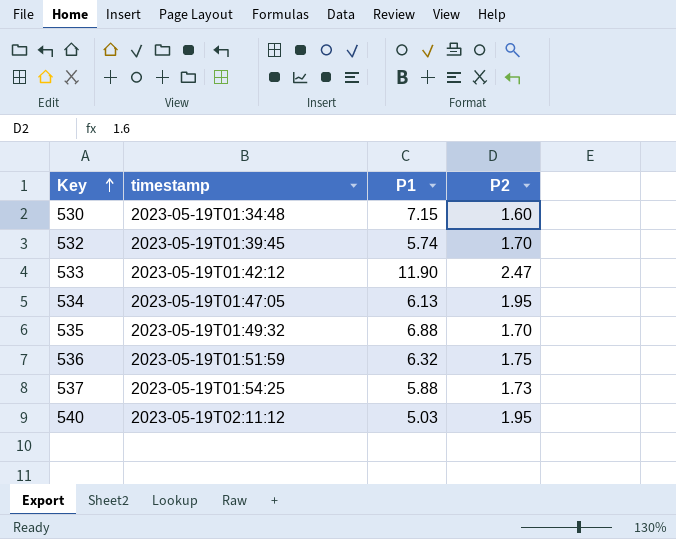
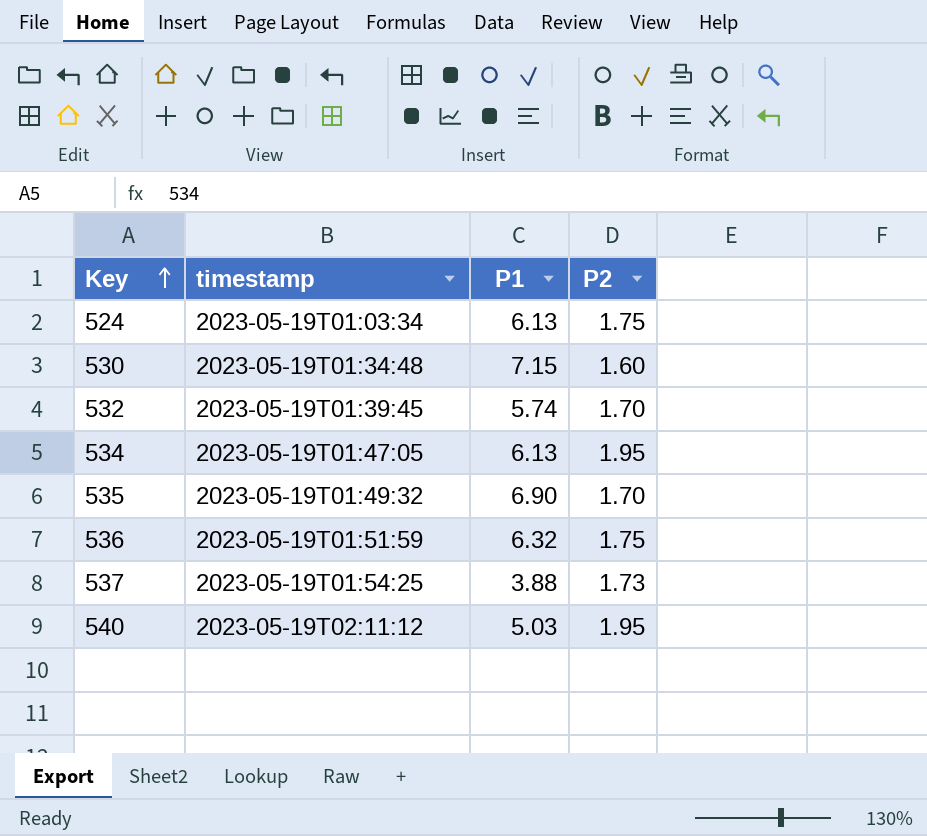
row 533: 2023-05-19T01:42:12 | 11.90 | 2.47 -> none
row 524: none -> 2023-05-19T01:03:34 | 6.13 | 1.75
535 | P1: 6.88 -> 6.90
537 | P1: 5.88 -> 3.88

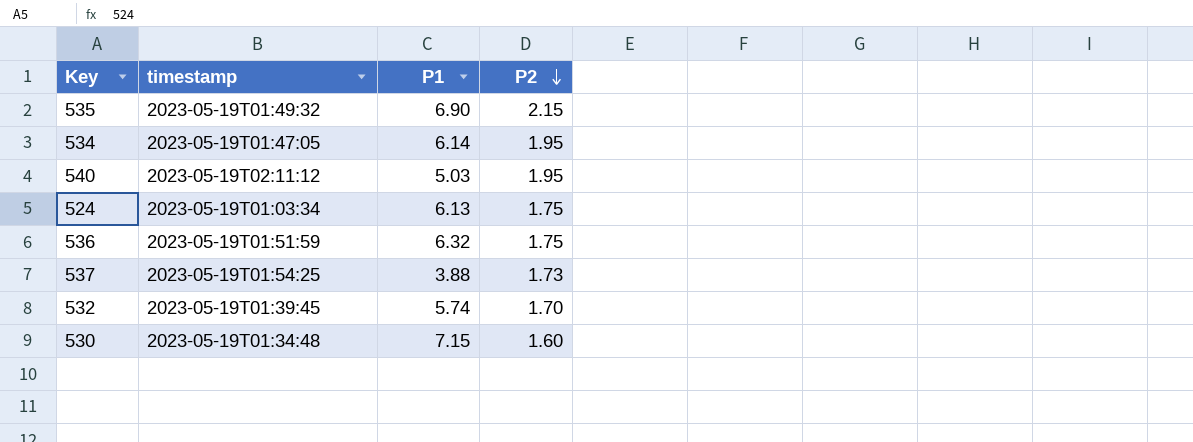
row order: Key ascending -> P2 descending
535 | P2: 1.70 -> 2.15
534 | P1: 6.13 -> 6.14

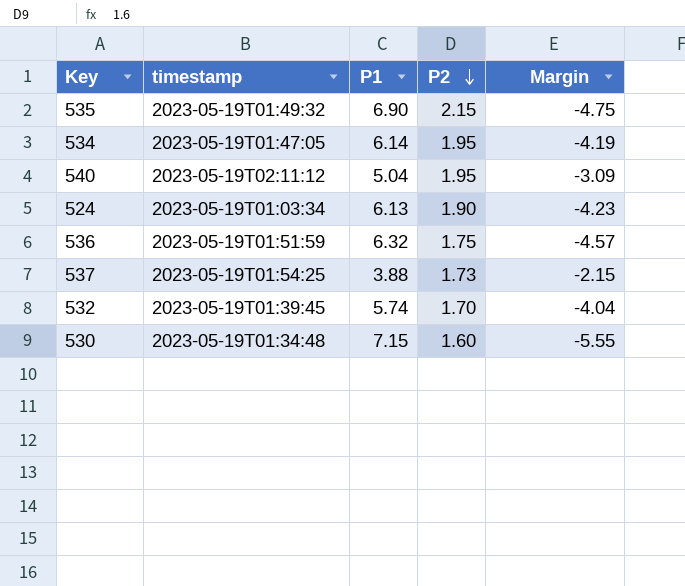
column Margin | formula: none -> [P2] - [P1]
540 | P1: 5.03 -> 5.04
524 | P2: 1.75 -> 1.90

